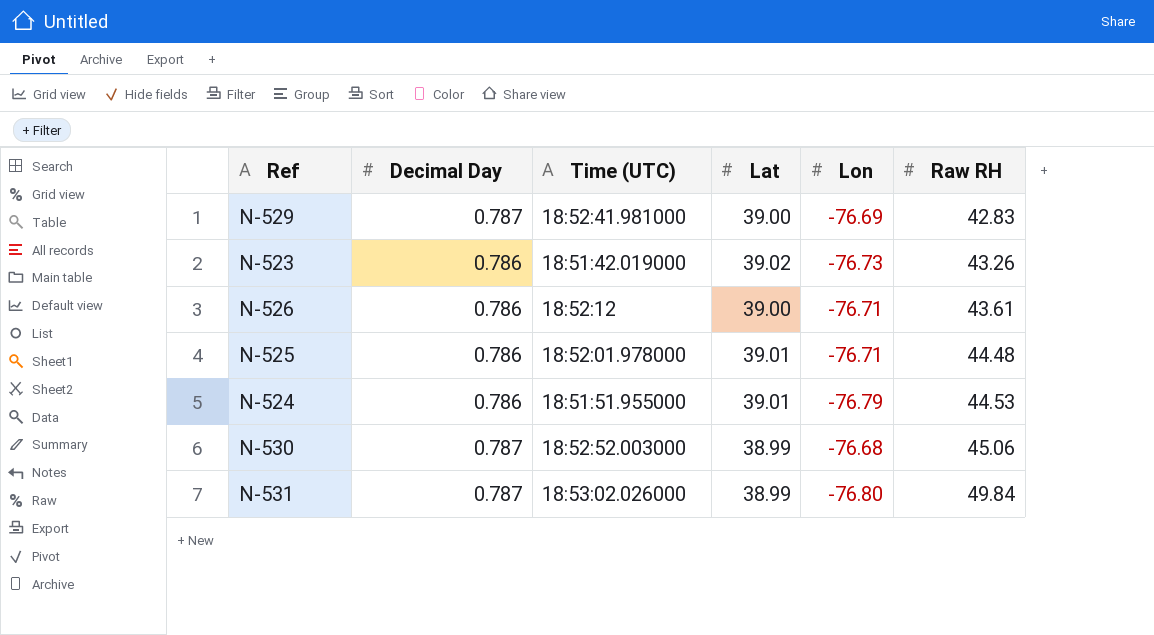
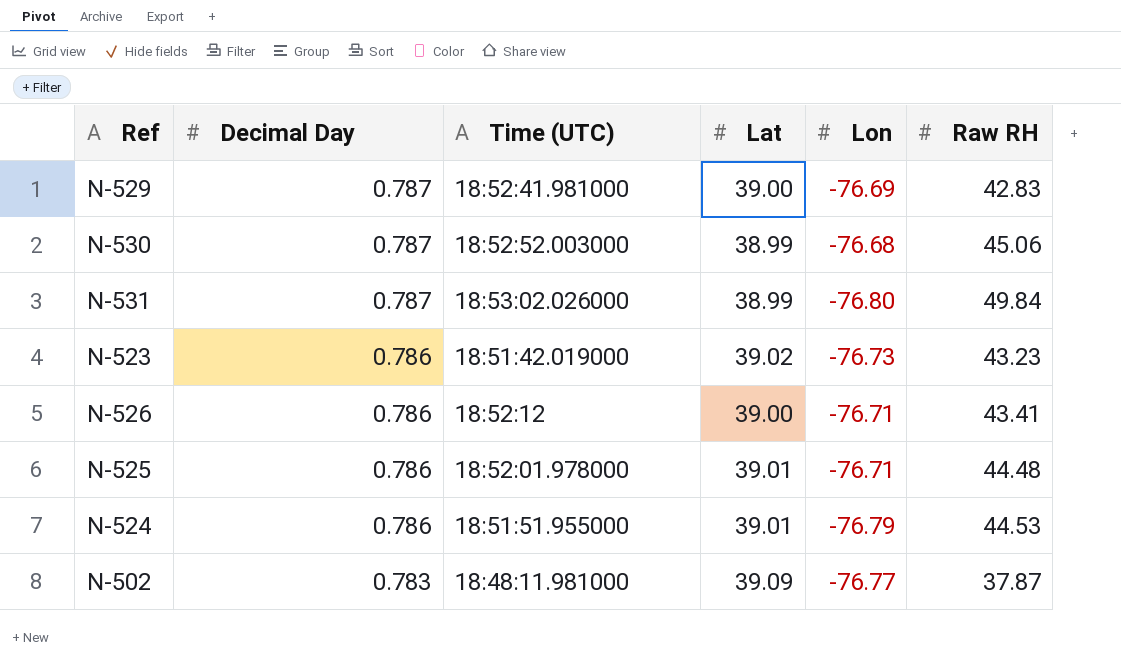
row order: Raw RH ascending -> Decimal Day descending
N-523 | Raw RH: 43.26 -> 43.23
N-526 | Raw RH: 43.61 -> 43.41
row N-502: none -> 0.783 | 18:48:11.981000 | 39.09 | -76.77 | 37.87

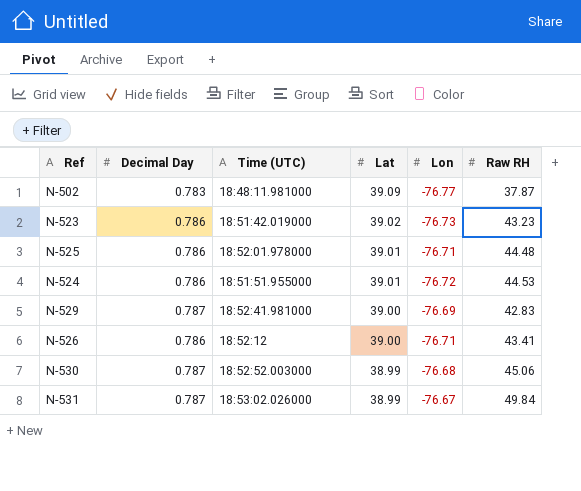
row order: Decimal Day descending -> Lat descending
N-524 | Lon: -76.79 -> -76.72
N-531 | Lon: -76.80 -> -76.67

